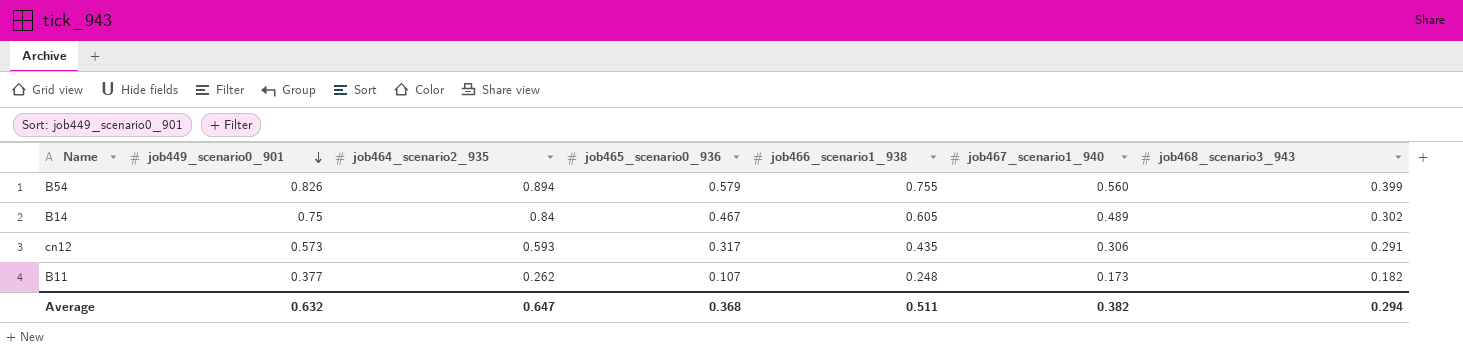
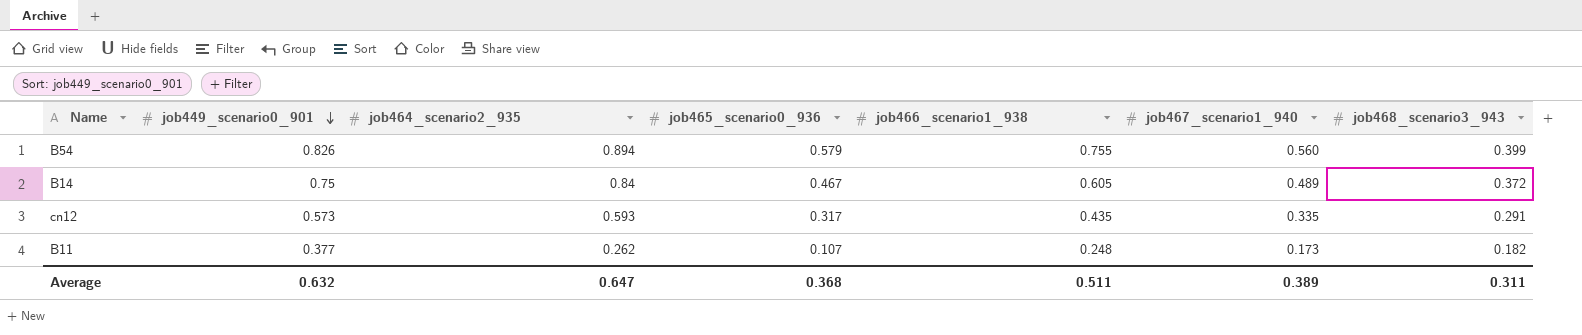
B14 | job468_scenario3_943: 0.302 -> 0.372
cn12 | job467_scenario1_940: 0.306 -> 0.335
Average | job467_scenario1_940: 0.382 -> 0.389
Average | job468_scenario3_943: 0.294 -> 0.311

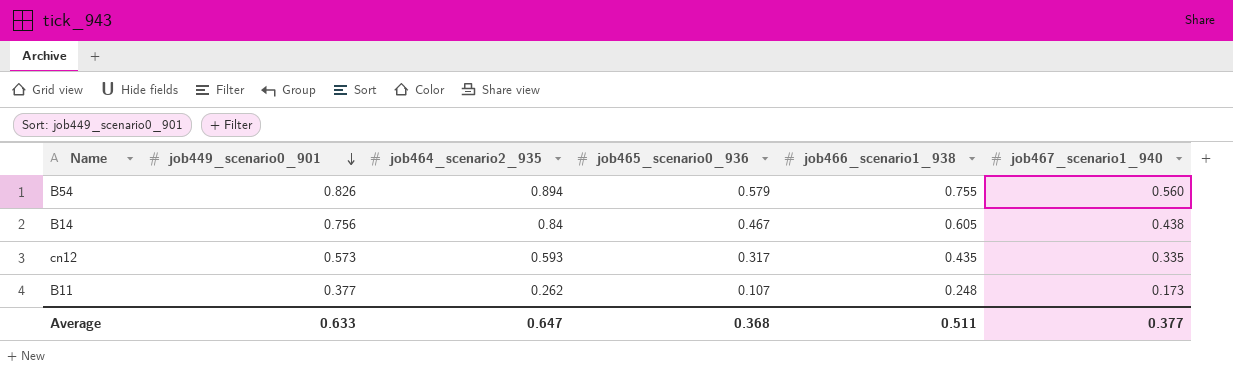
column job468_scenario3_943 | position: 7 -> none
B14 | job449_scenario0_901: 0.75 -> 0.756
B14 | job467_scenario1_940: 0.489 -> 0.438
Average | job449_scenario0_901: 0.632 -> 0.633
Average | job467_scenario1_940: 0.389 -> 0.377

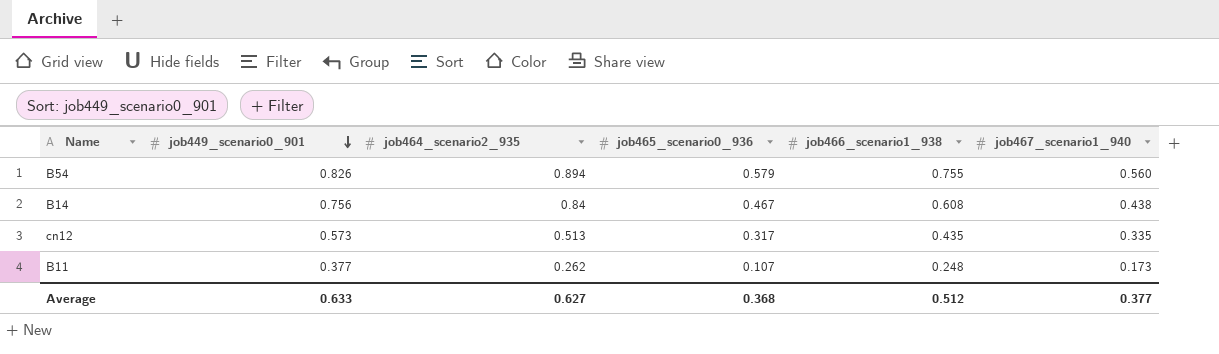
B14 | job466_scenario1_938: 0.605 -> 0.608
cn12 | job464_scenario2_935: 0.593 -> 0.513
Average | job464_scenario2_935: 0.647 -> 0.627
Average | job466_scenario1_938: 0.511 -> 0.512

